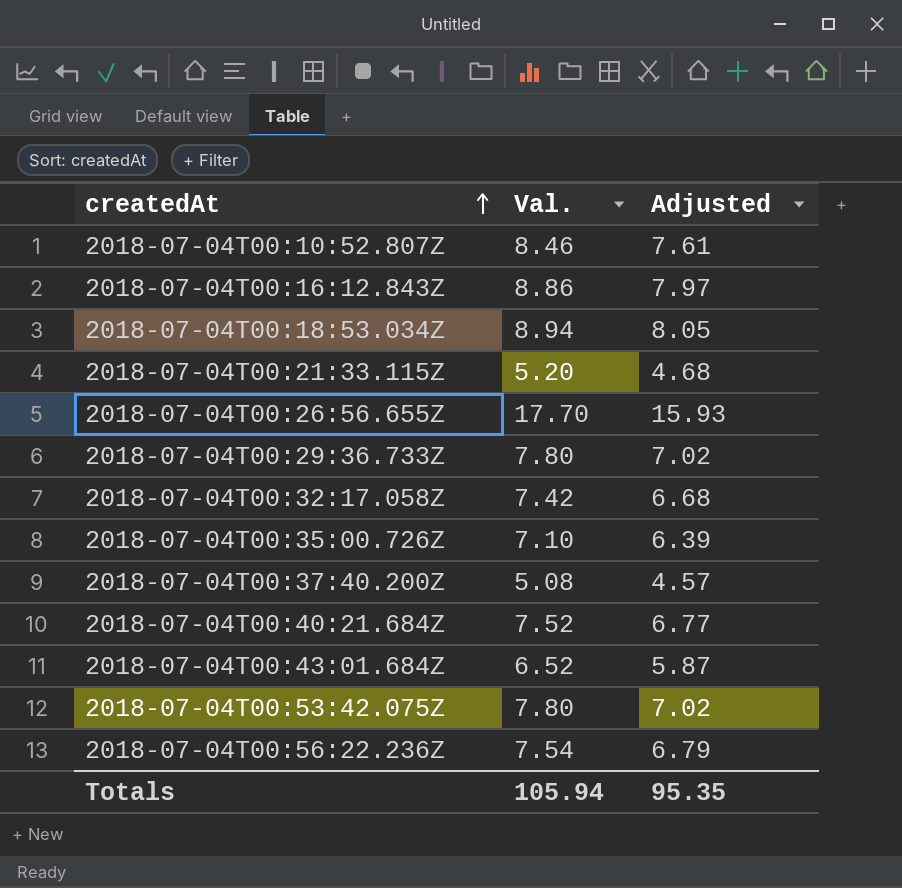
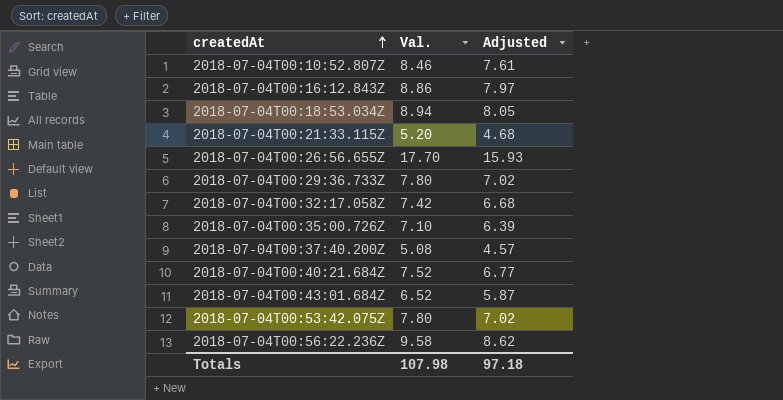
2018-07-04T00:56:22.236Z | Val.: 7.54 -> 9.58
2018-07-04T00:56:22.236Z | Adjusted: 6.79 -> 8.62
Totals | Val.: 105.94 -> 107.98
Totals | Adjusted: 95.35 -> 97.18

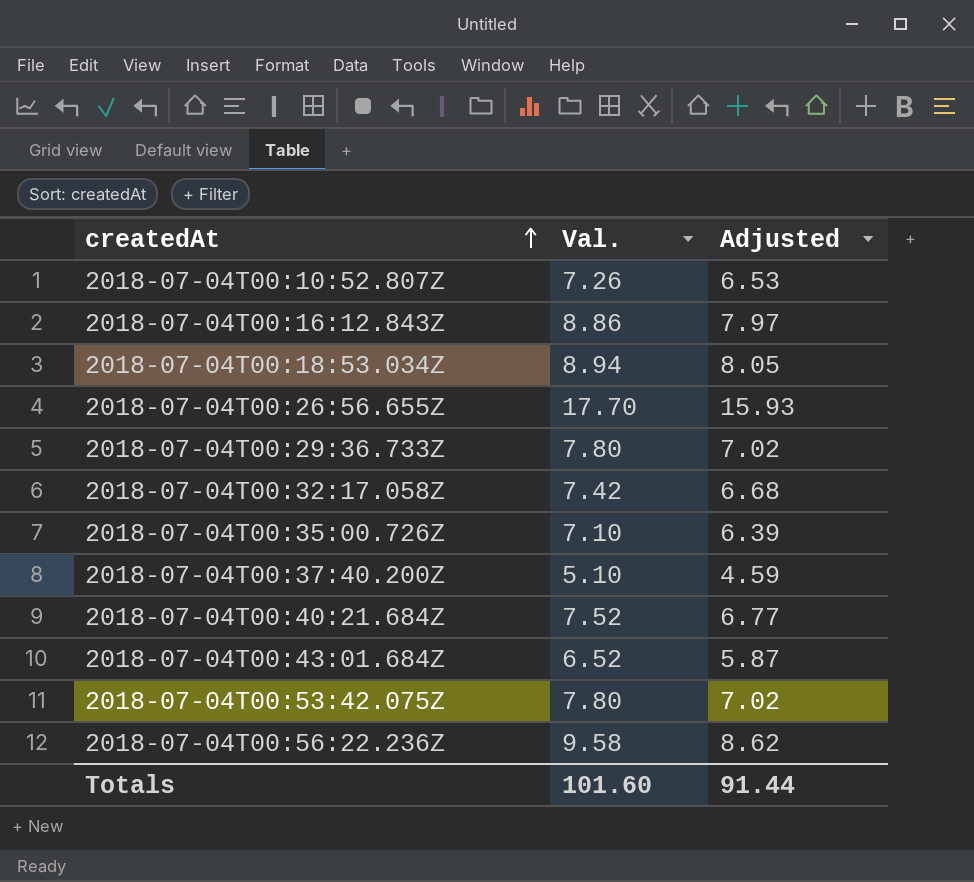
row 2018-07-04T00:21:33.115Z: 5.20 | 4.68 -> none
2018-07-04T00:10:52.807Z | Val.: 8.46 -> 7.26
2018-07-04T00:10:52.807Z | Adjusted: 7.61 -> 6.53
2018-07-04T00:37:40.200Z | Val.: 5.08 -> 5.10
2018-07-04T00:37:40.200Z | Adjusted: 4.57 -> 4.59
Totals | Val.: 107.98 -> 101.60
Totals | Adjusted: 97.18 -> 91.44

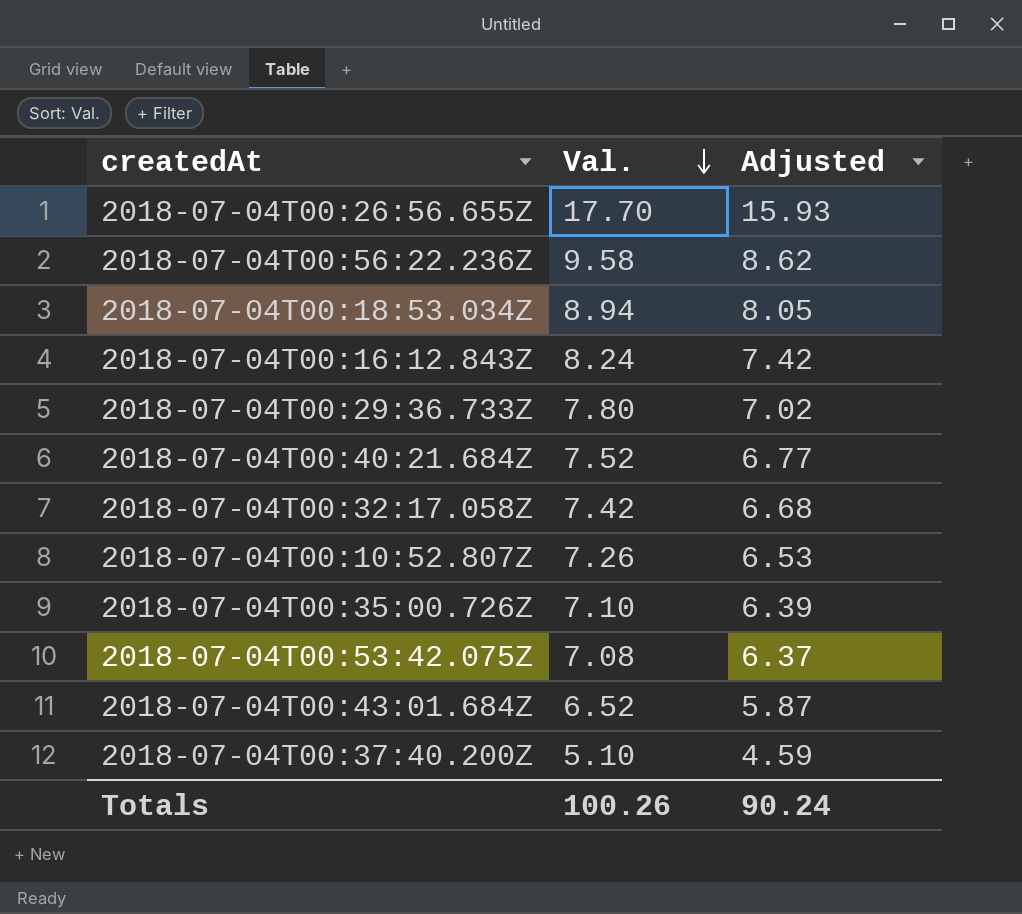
row order: createdAt ascending -> Val. descending
2018-07-04T00:16:12.843Z | Val.: 8.86 -> 8.24
2018-07-04T00:16:12.843Z | Adjusted: 7.97 -> 7.42
2018-07-04T00:53:42.075Z | Val.: 7.80 -> 7.08
2018-07-04T00:53:42.075Z | Adjusted: 7.02 -> 6.37
Totals | Val.: 101.60 -> 100.26
Totals | Adjusted: 91.44 -> 90.24

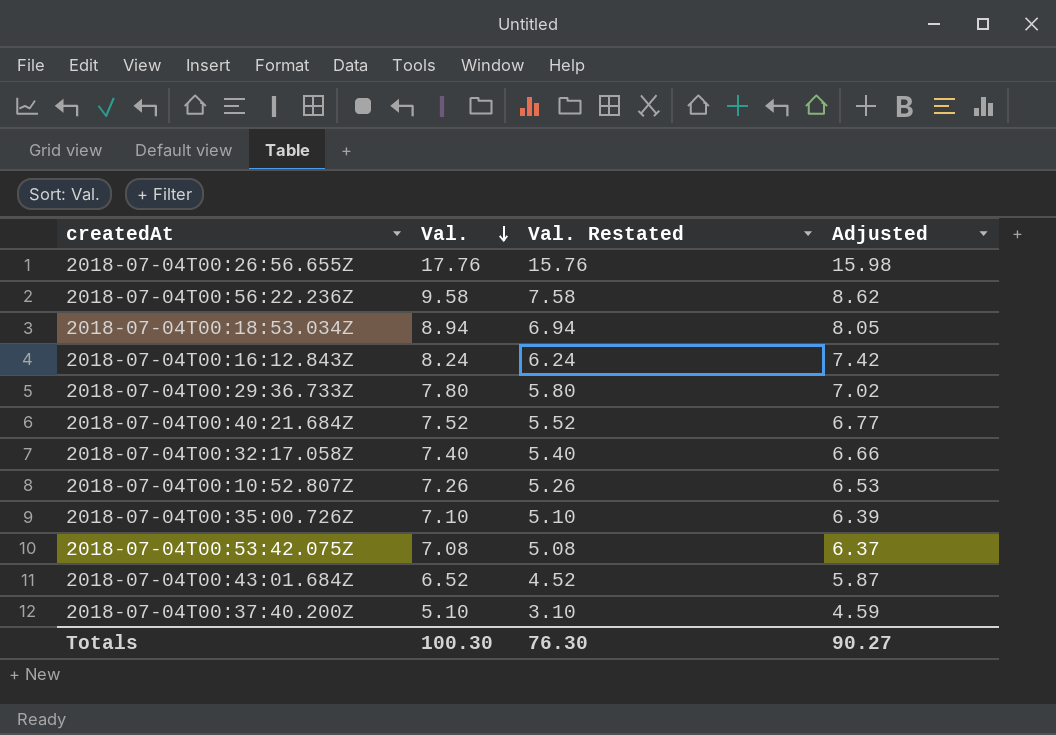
column Val. Restated | formula: none -> [Val.] - 2
2018-07-04T00:26:56.655Z | Val.: 17.70 -> 17.76
2018-07-04T00:26:56.655Z | Adjusted: 15.93 -> 15.98
2018-07-04T00:32:17.058Z | Val.: 7.42 -> 7.40
2018-07-04T00:32:17.058Z | Adjusted: 6.68 -> 6.66
Totals | Val.: 100.26 -> 100.30
Totals | Adjusted: 90.24 -> 90.27

